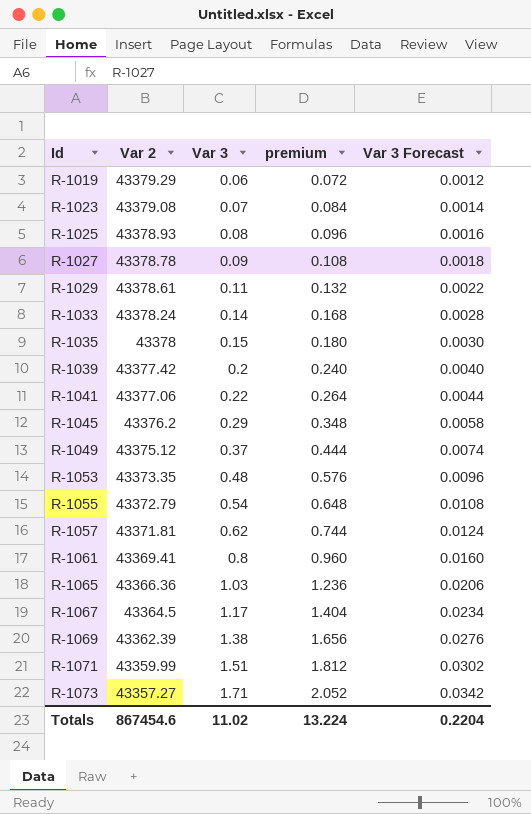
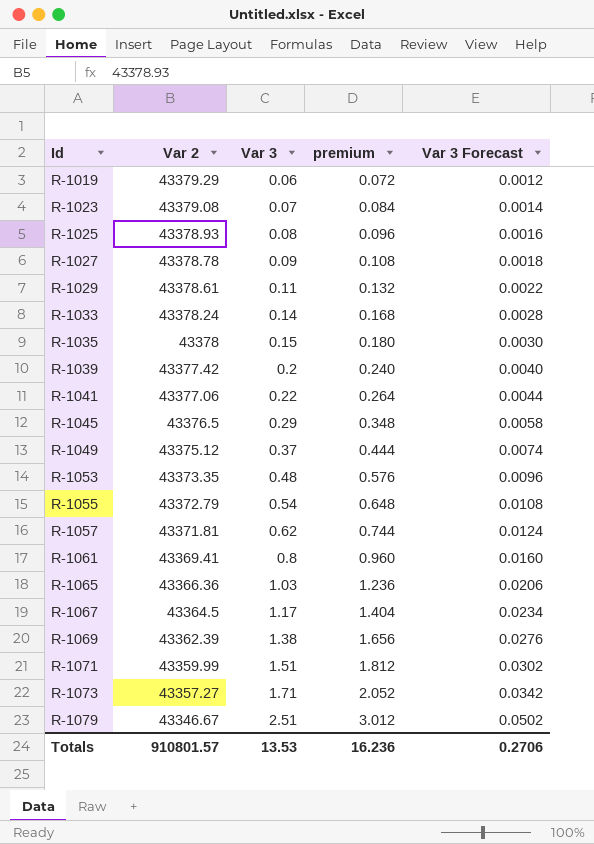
R-1045 | Var 2: 43376.2 -> 43376.5
row R-1079: none -> 43346.67 | 2.51 | 3.012 | 0.0502
Totals | Var 2: 867454.6 -> 910801.57
Totals | Var 3: 11.02 -> 13.53
Totals | premium: 13.224 -> 16.236
Totals | Var 3 Forecast: 0.2204 -> 0.2706

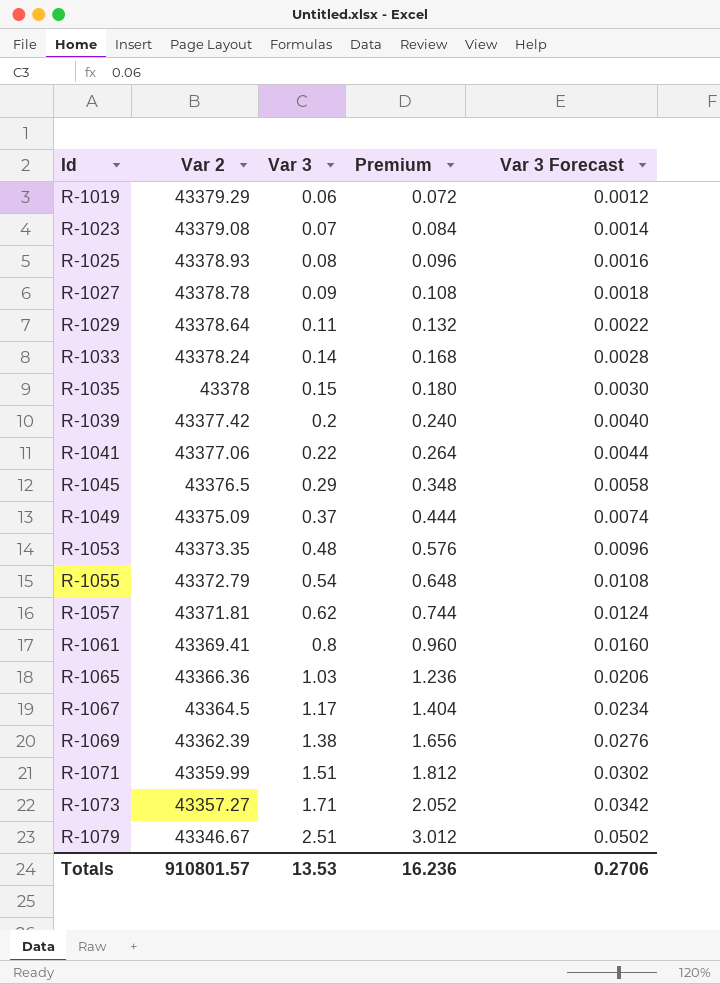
column name: premium -> Premium
R-1029 | Var 2: 43378.61 -> 43378.64
R-1049 | Var 2: 43375.12 -> 43375.09

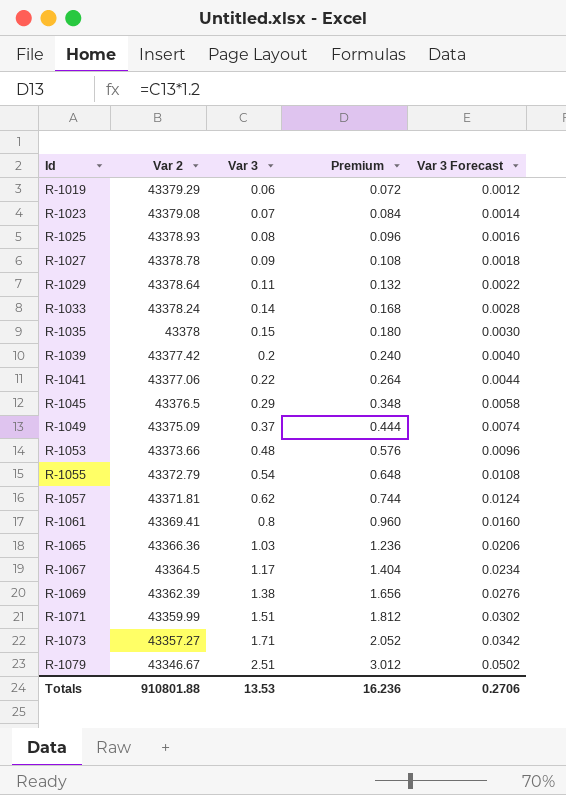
R-1053 | Var 2: 43373.35 -> 43373.66
Totals | Var 2: 910801.57 -> 910801.88

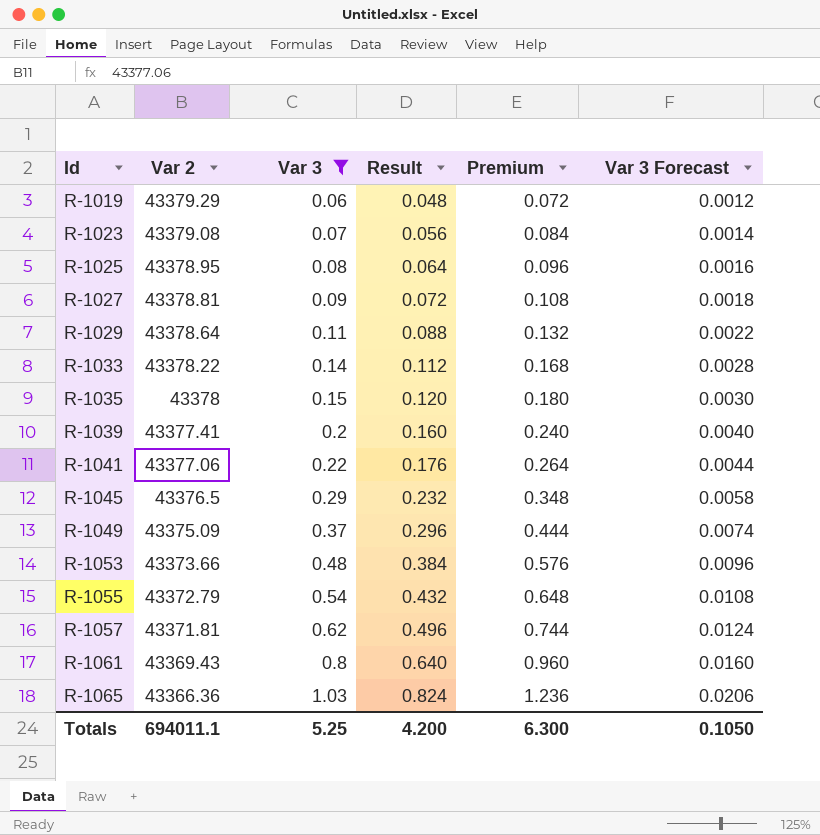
filter: none -> Var 3 <= 1.03
column Result | formula: none -> [Var 3] * 0.8
R-1025 | Var 2: 43378.93 -> 43378.95
R-1027 | Var 2: 43378.78 -> 43378.81
R-1033 | Var 2: 43378.24 -> 43378.22
R-1039 | Var 2: 43377.42 -> 43377.41
R-1061 | Var 2: 43369.41 -> 43369.43
Totals | Var 2: 910801.88 -> 694011.1
Totals | Var 3: 13.53 -> 5.25
Totals | Premium: 16.236 -> 6.300
Totals | Var 3 Forecast: 0.2706 -> 0.1050

